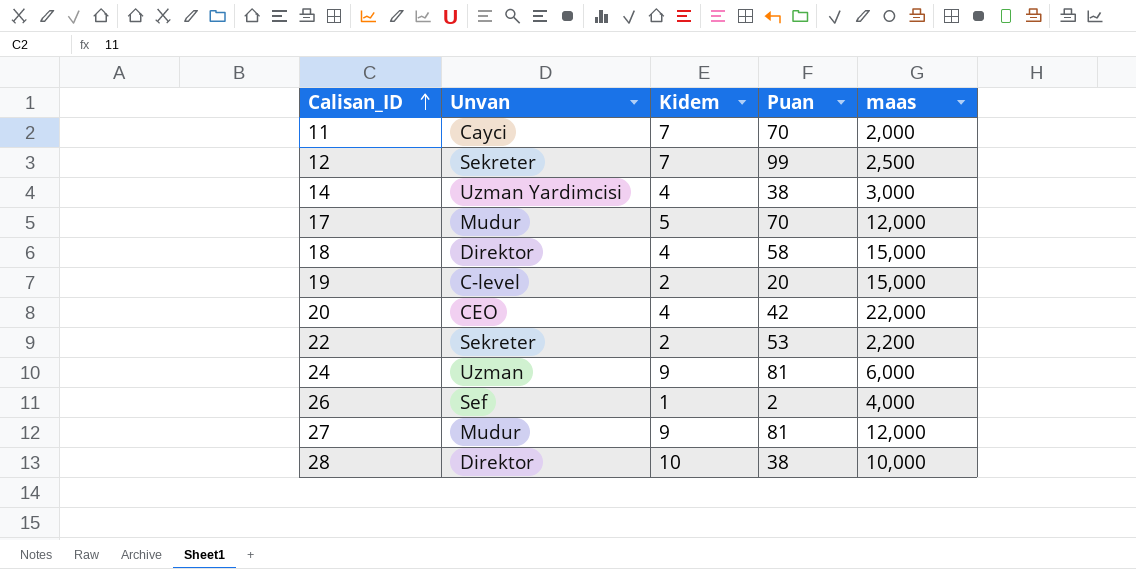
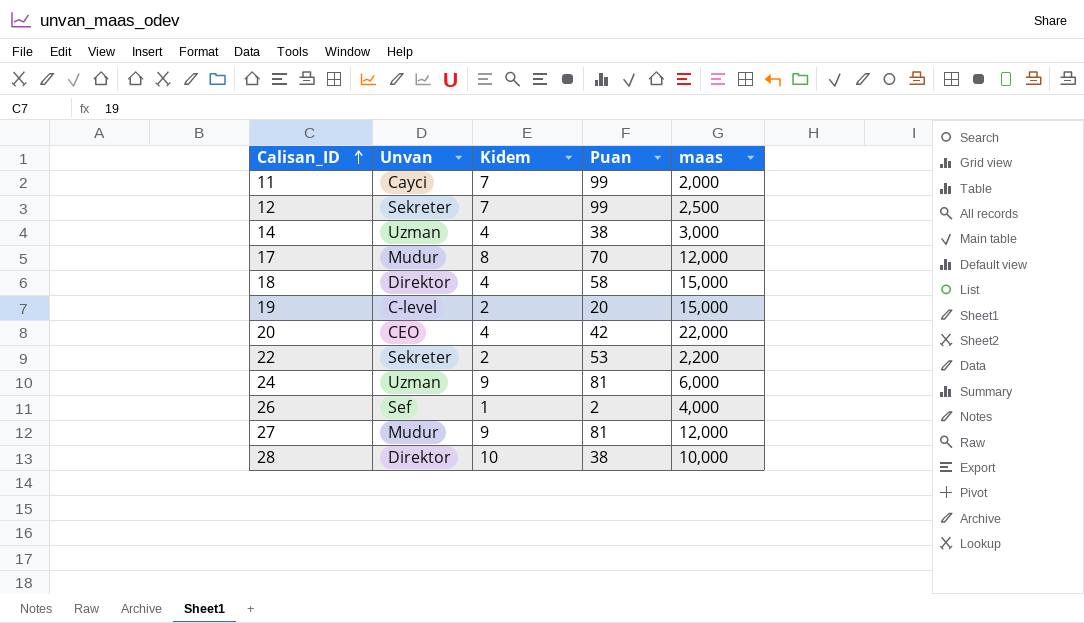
11 | Puan: 70 -> 99
14 | Unvan: Uzman Yardimcisi -> Uzman
17 | Kidem: 5 -> 8

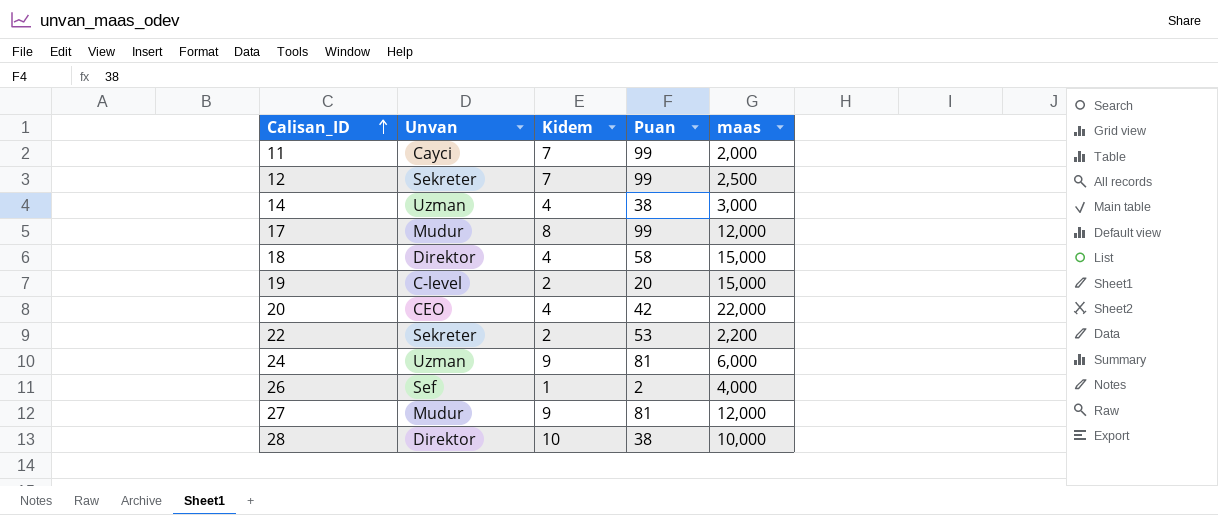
17 | Puan: 70 -> 99

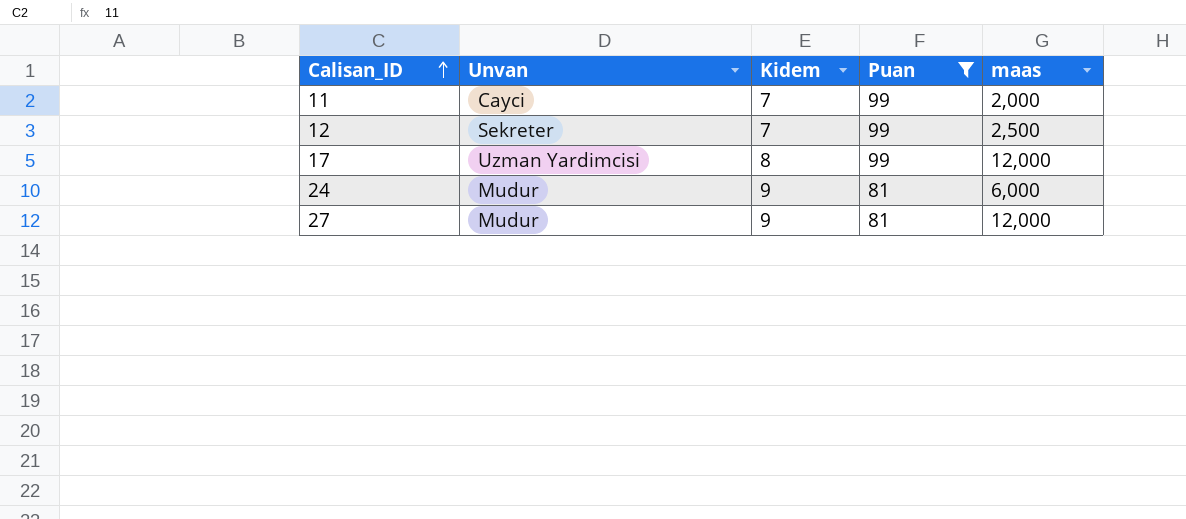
filter: none -> Puan >= 81
17 | Unvan: Mudur -> Uzman Yardimcisi
24 | Unvan: Uzman -> Mudur

